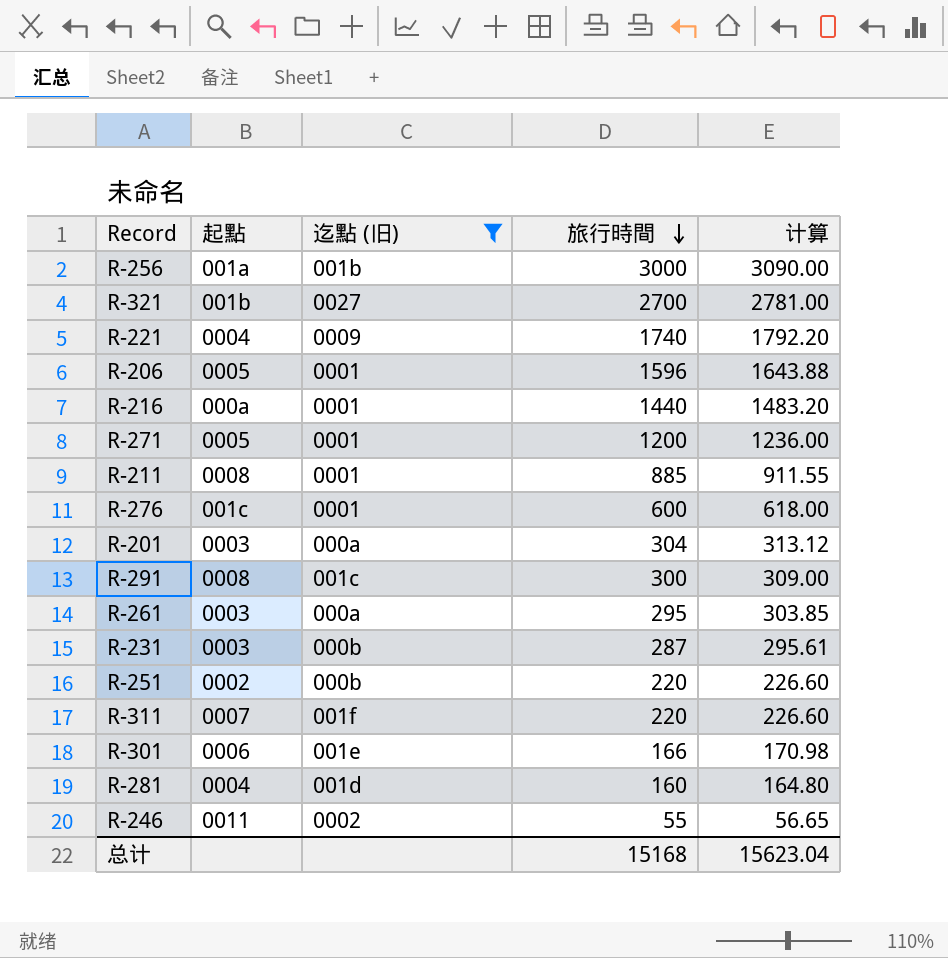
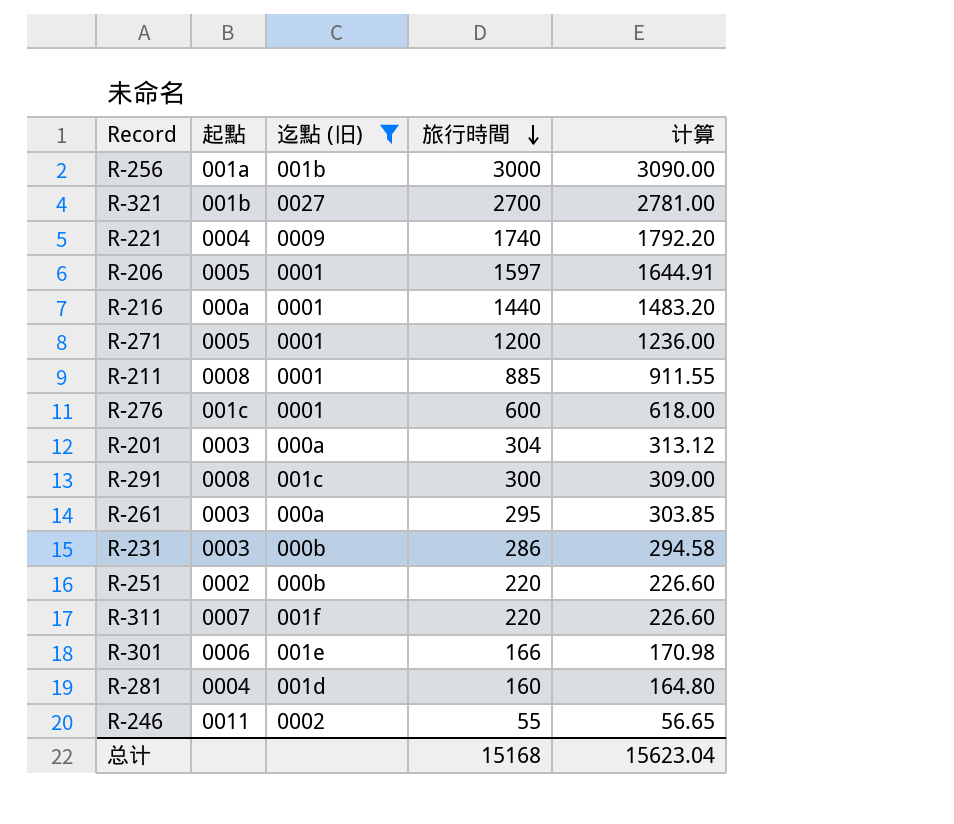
R-206 | 旅行時間: 1596 -> 1597
R-206 | 计算: 1643.88 -> 1644.91
R-231 | 旅行時間: 287 -> 286
R-231 | 计算: 295.61 -> 294.58

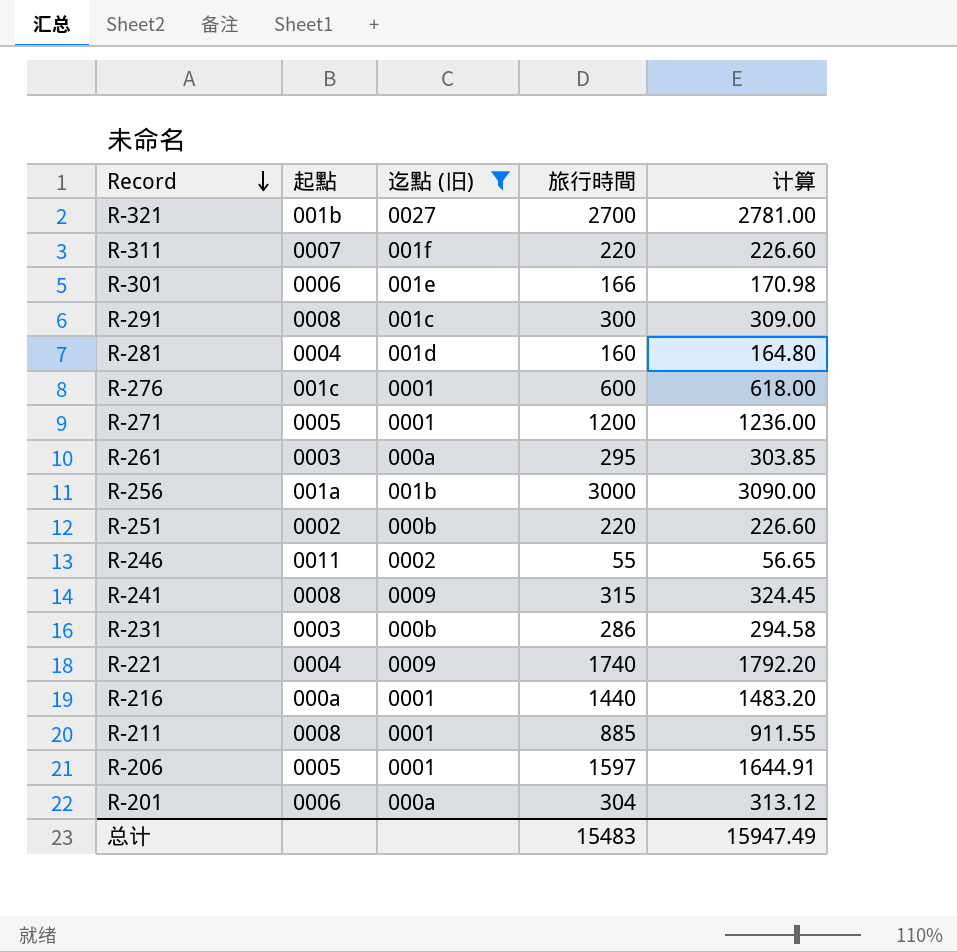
row order: 旅行時間 descending -> Record descending
row R-241: none -> 0008 | 0009 | 315 | 324.45
R-201 | 起點: 0003 -> 0006
总计 | 旅行時間: 15168 -> 15483
总计 | 计算: 15623.04 -> 15947.49

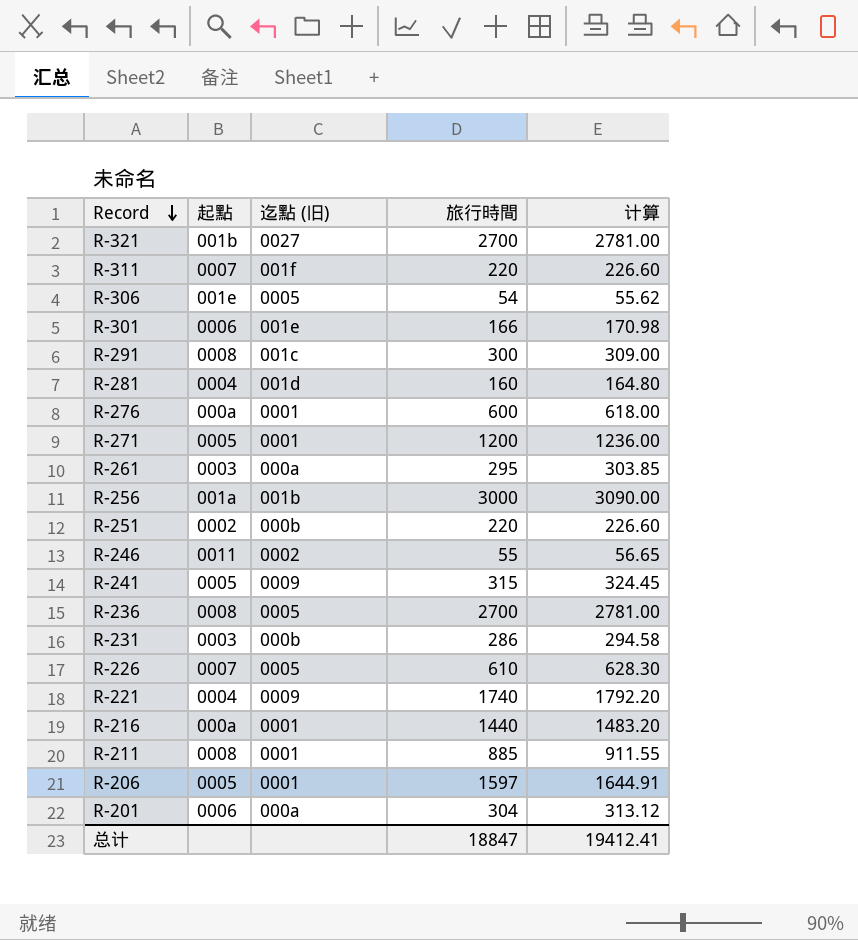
filter: 迄點 (旧) != 0005 -> none
R-276 | 起點: 001c -> 000a
R-241 | 起點: 0008 -> 0005
总计 | 旅行時間: 15483 -> 18847
总计 | 计算: 15947.49 -> 19412.41

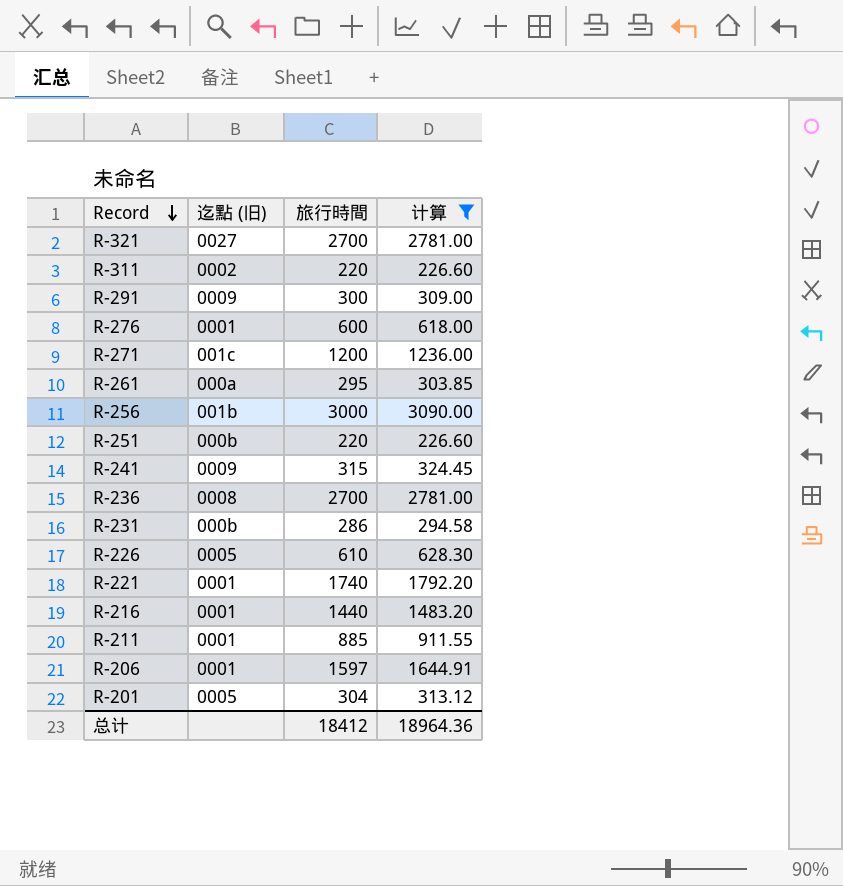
filter: none -> 计算 >= 226.60
column 起點 | position: 2 -> none
R-311 | 迄點 (旧): 001f -> 0002
R-291 | 迄點 (旧): 001c -> 0009
R-271 | 迄點 (旧): 0001 -> 001c
R-236 | 迄點 (旧): 0005 -> 0008
R-221 | 迄點 (旧): 0009 -> 0001
R-201 | 迄點 (旧): 000a -> 0005
总计 | 旅行時間: 18847 -> 18412
总计 | 计算: 19412.41 -> 18964.36

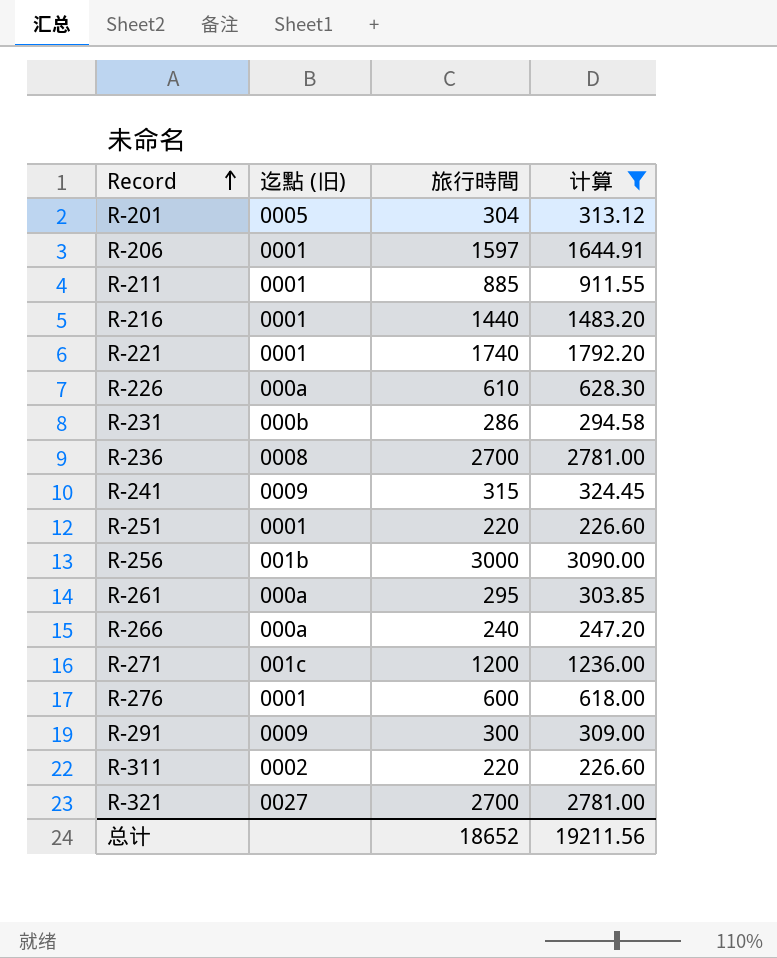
row order: Record descending -> Record ascending
R-226 | 迄點 (旧): 0005 -> 000a
R-251 | 迄點 (旧): 000b -> 0001
row R-266: none -> 000a | 240 | 247.20
总计 | 旅行時間: 18412 -> 18652
总计 | 计算: 18964.36 -> 19211.56

